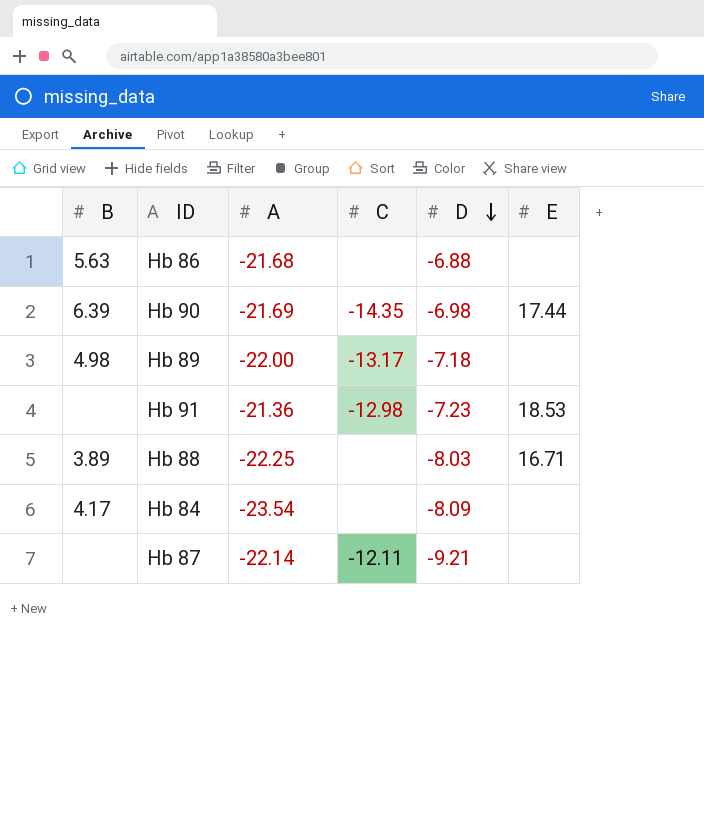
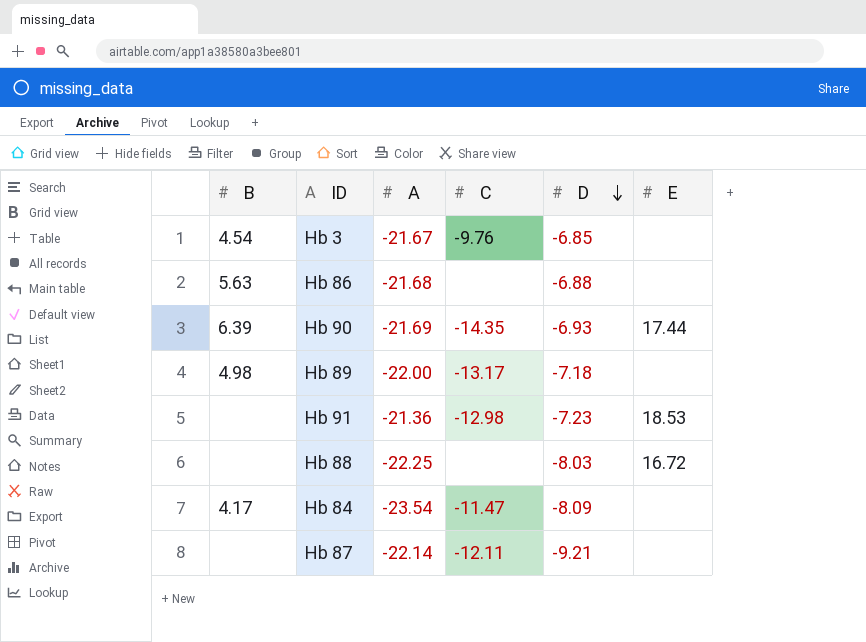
row Hb 3: none -> 4.54 | -21.67 | -9.76 | -6.85 | none
Hb 90 | D: -6.98 -> -6.93
Hb 88 | B: 3.89 -> none
Hb 88 | E: 16.71 -> 16.72
Hb 84 | C: none -> -11.47

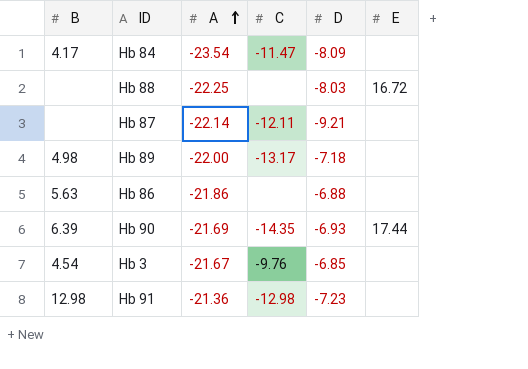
row order: D descending -> A ascending
Hb 86 | A: -21.68 -> -21.86
Hb 91 | B: none -> 12.98
Hb 91 | E: 18.53 -> none

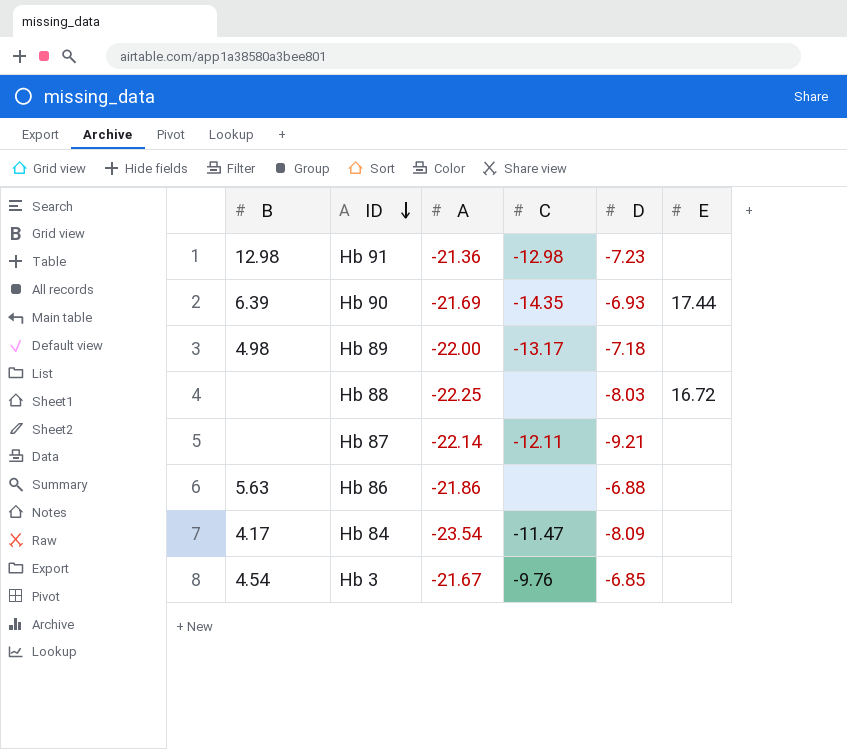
row order: A ascending -> ID descending

